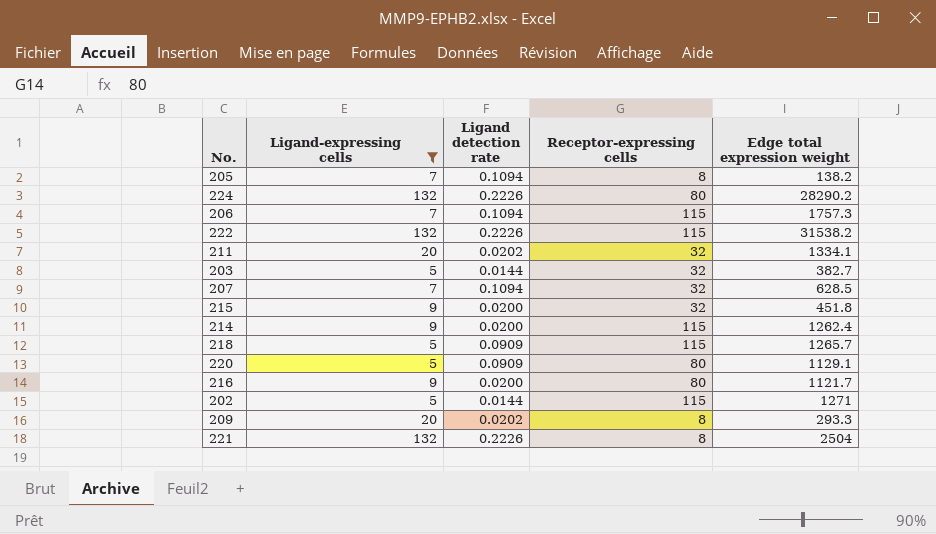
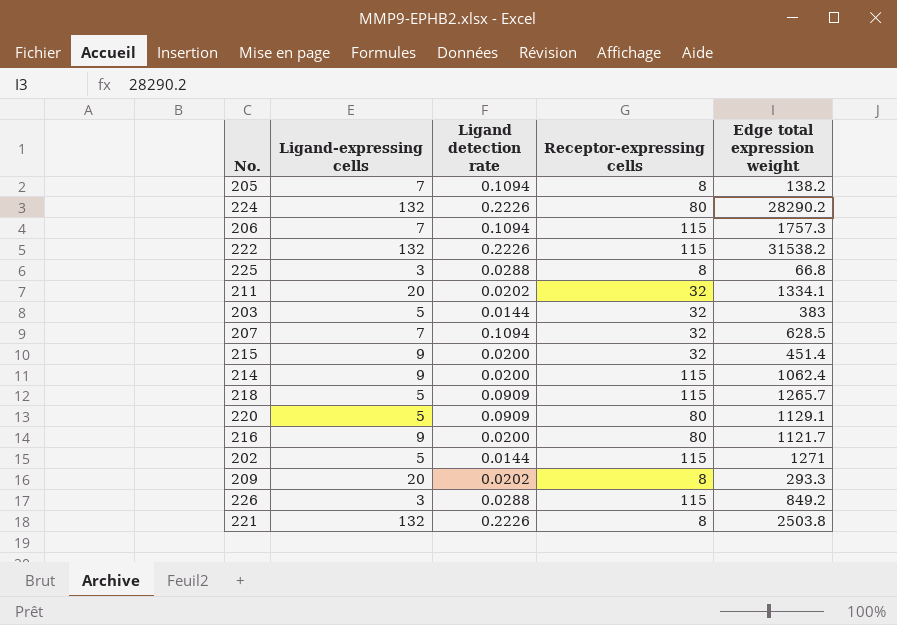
filter: Ligand-expressing cells != 3 -> none
203 | Edge total expression weight: 382.7 -> 383
215 | Edge total expression weight: 451.8 -> 451.4
214 | Edge total expression weight: 1262.4 -> 1062.4
221 | Edge total expression weight: 2504 -> 2503.8

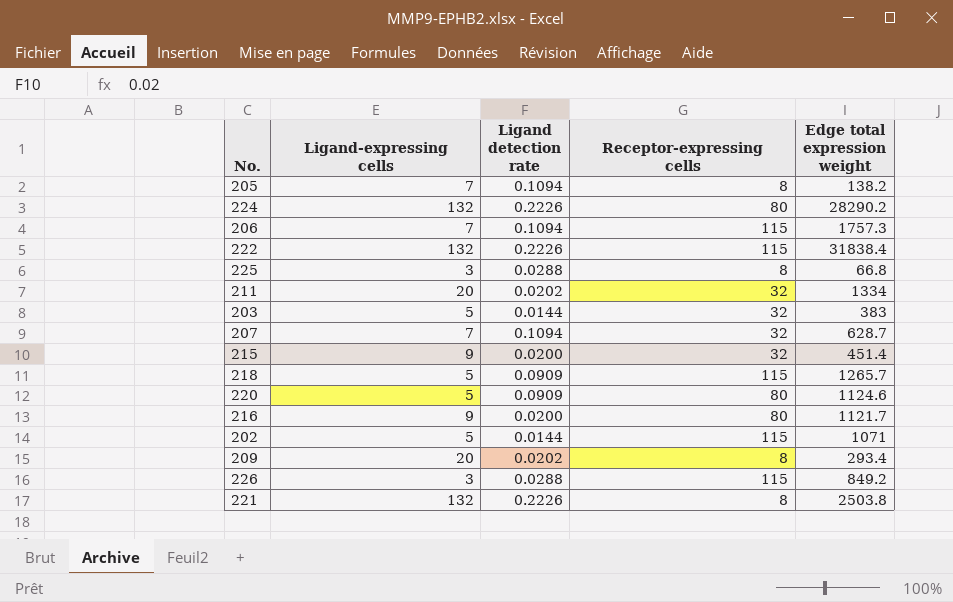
row 214: 9 | 0.0200 | 115 | 1062.4 -> none
222 | Edge total expression weight: 31538.2 -> 31838.4
211 | Edge total expression weight: 1334.1 -> 1334
207 | Edge total expression weight: 628.5 -> 628.7
220 | Edge total expression weight: 1129.1 -> 1124.6
202 | Edge total expression weight: 1271 -> 1071
209 | Edge total expression weight: 293.3 -> 293.4

